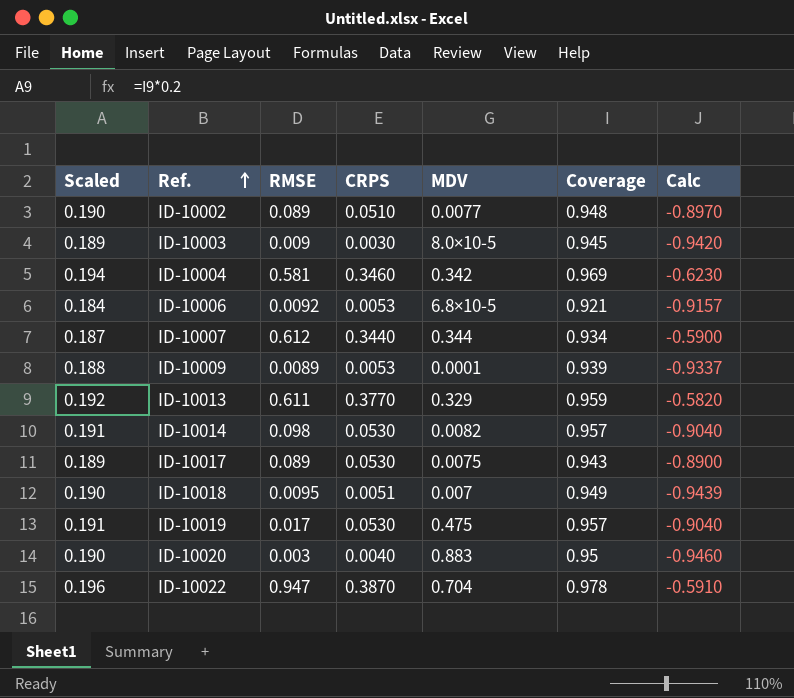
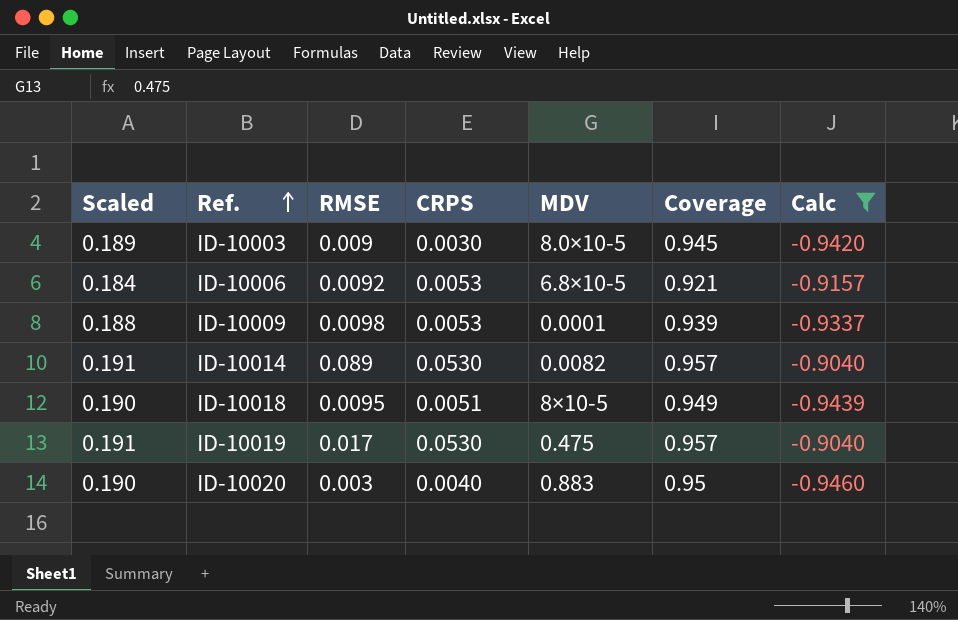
filter: none -> Calc <= -0.9040
ID-10009 | RMSE: 0.0089 -> 0.0098
ID-10014 | RMSE: 0.098 -> 0.089
ID-10018 | MDV: 0.007 -> 8×10-5

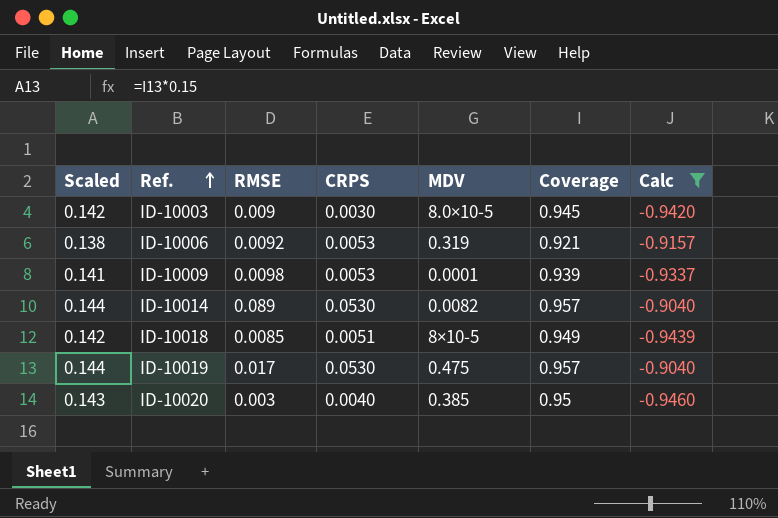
column Scaled | formula: [Coverage] * 0.2 -> [Coverage] * 0.15
ID-10006 | MDV: 6.8×10-5 -> 0.319
ID-10018 | RMSE: 0.0095 -> 0.0085
ID-10020 | MDV: 0.883 -> 0.385

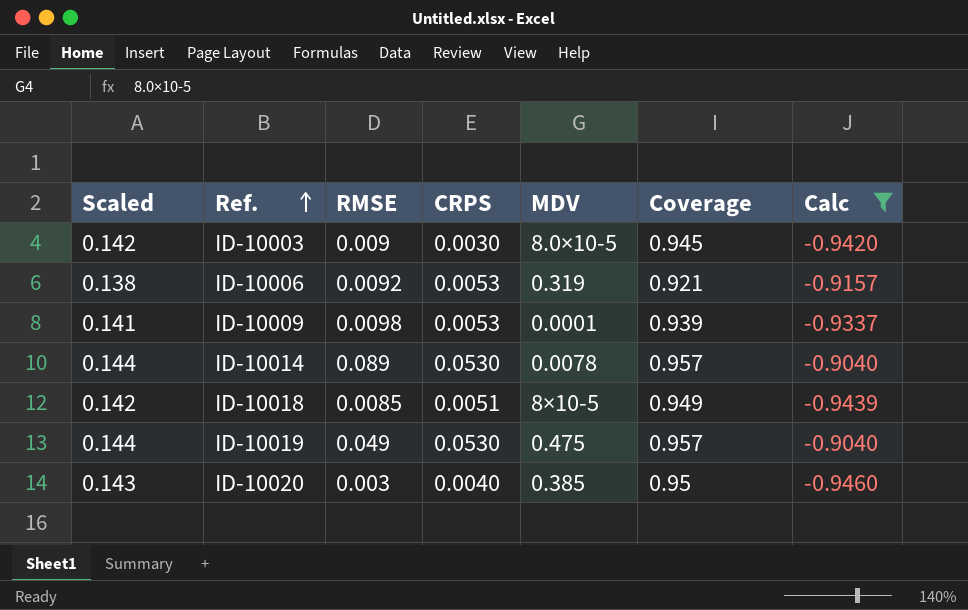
ID-10014 | MDV: 0.0082 -> 0.0078
ID-10019 | RMSE: 0.017 -> 0.049

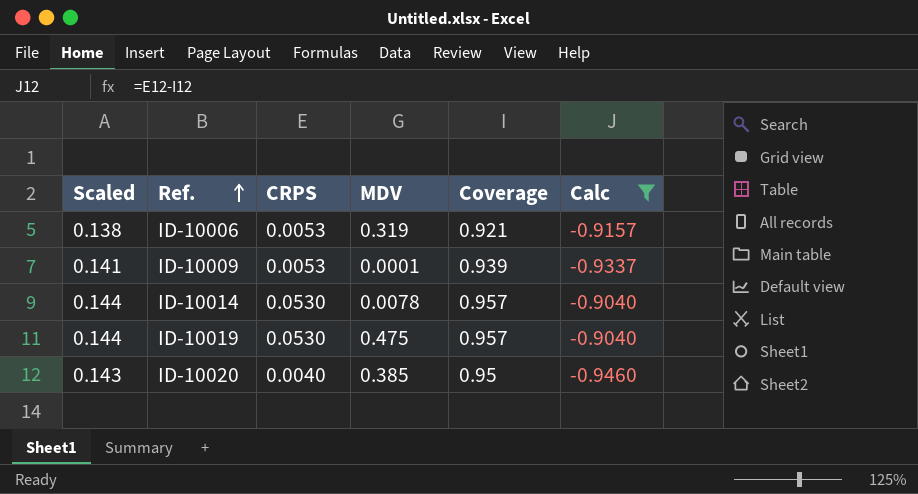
column RMSE | position: 3 -> none
row ID-10003: 0.142 | 0.009 | 0.0030 | 8.0×10-5 | 0.945 | -0.9420 -> none
row ID-10018: 0.142 | 0.0085 | 0.0051 | 8×10-5 | 0.949 | -0.9439 -> none

